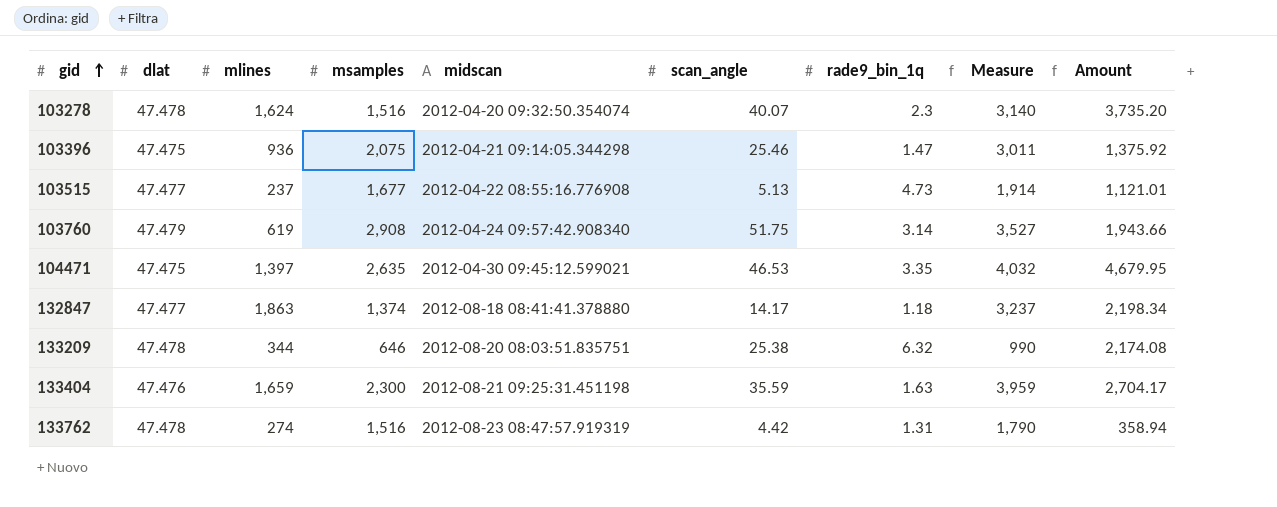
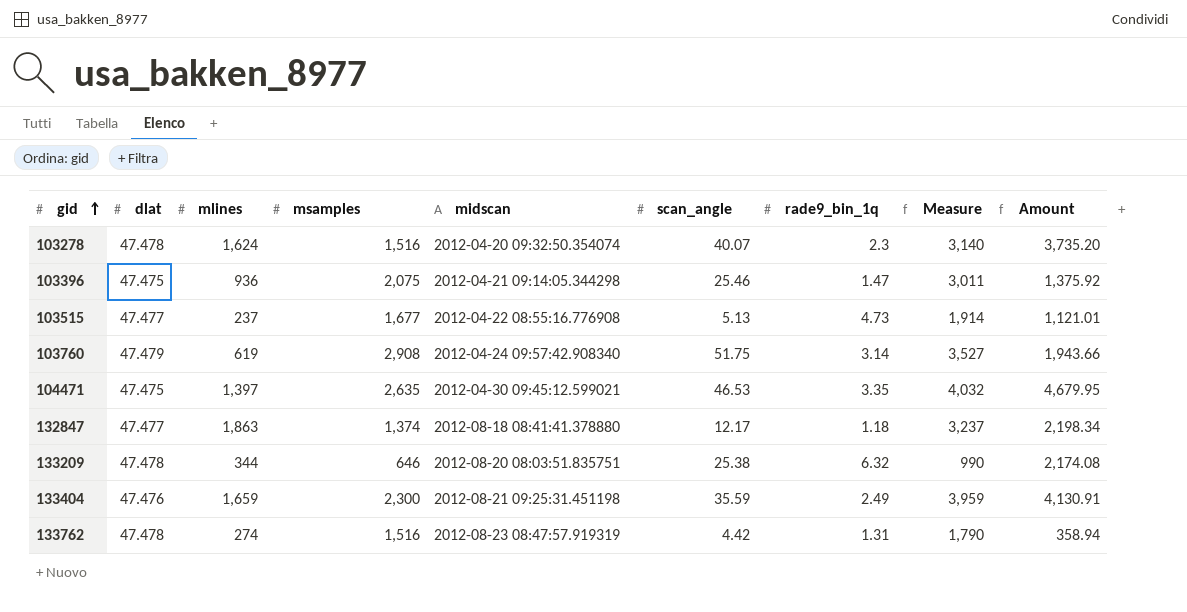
132847 | scan_angle: 14.17 -> 12.17
133404 | rade9_bin_1q: 1.63 -> 2.49
133404 | Amount: 2,704.17 -> 4,130.91

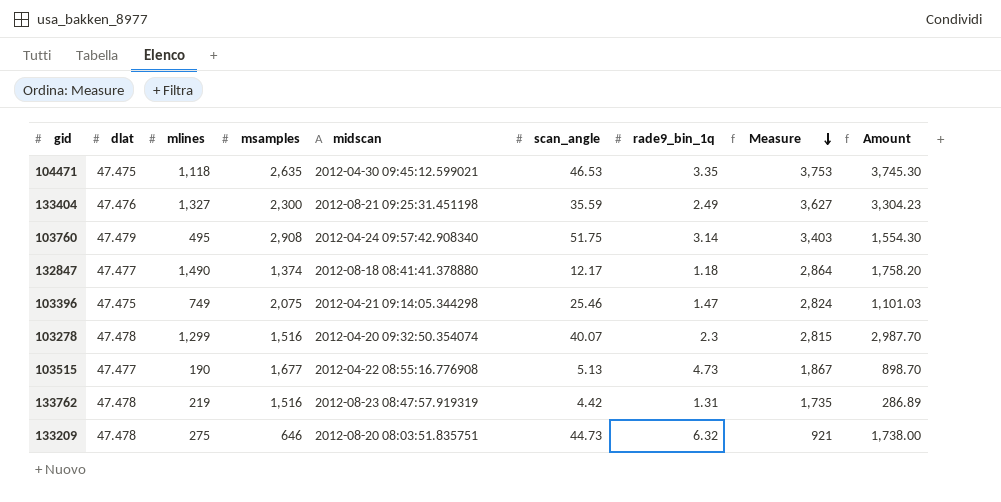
row order: gid ascending -> Measure descending
104471 | mlines: 1,397 -> 1,118
104471 | Measure: 4,032 -> 3,753
104471 | Amount: 4,679.95 -> 3,745.30
133404 | mlines: 1,659 -> 1,327
133404 | Measure: 3,959 -> 3,627
133404 | Amount: 4,130.91 -> 3,304.23
103760 | mlines: 619 -> 495
103760 | Measure: 3,527 -> 3,403
103760 | Amount: 1,943.66 -> 1,554.30
132847 | mlines: 1,863 -> 1,490
132847 | Measure: 3,237 -> 2,864
132847 | Amount: 2,198.34 -> 1,758.20
103396 | mlines: 936 -> 749
103396 | Measure: 3,011 -> 2,824
103396 | Amount: 1,375.92 -> 1,101.03
103278 | mlines: 1,624 -> 1,299
103278 | Measure: 3,140 -> 2,815
103278 | Amount: 3,735.20 -> 2,987.70
103515 | mlines: 237 -> 190
103515 | Measure: 1,914 -> 1,867
103515 | Amount: 1,121.01 -> 898.70
133762 | mlines: 274 -> 219
133762 | Measure: 1,790 -> 1,735
133762 | Amount: 358.94 -> 286.89
133209 | mlines: 344 -> 275
133209 | scan_angle: 25.38 -> 44.73
133209 | Measure: 990 -> 921
133209 | Amount: 2,174.08 -> 1,738.00

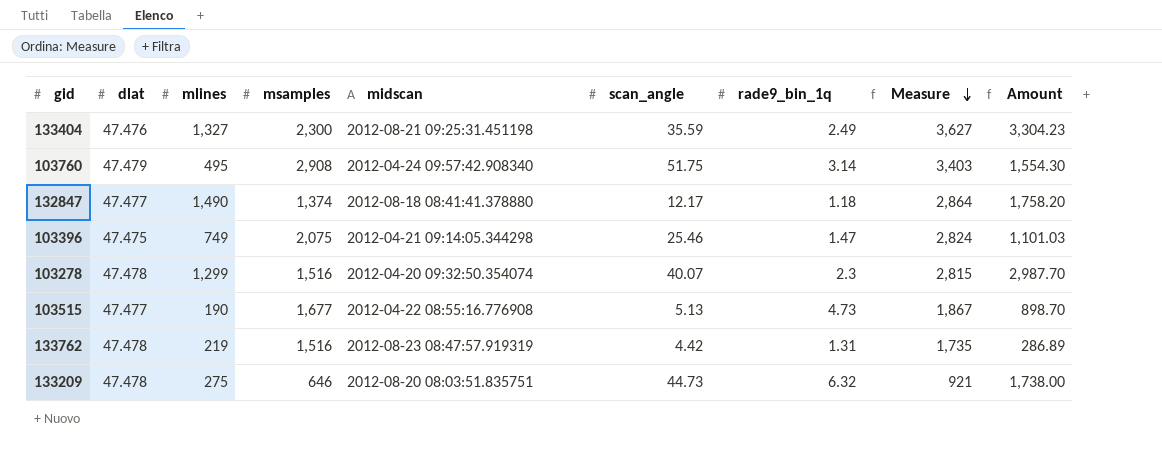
row 104471: 47.475 | 1,118 | 2,635 | 2012-04-30 09:45:12.599021 | 46.53 | 3.35 | 3,753 | 3,745.30 -> none

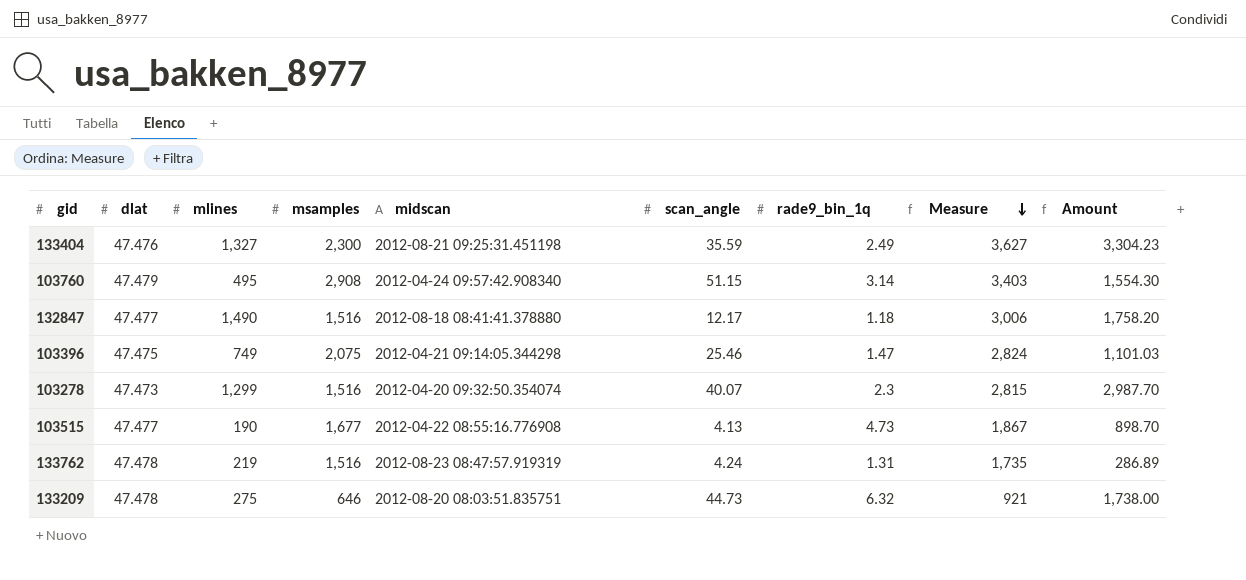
103760 | scan_angle: 51.75 -> 51.15
132847 | msamples: 1,374 -> 1,516
132847 | Measure: 2,864 -> 3,006
103278 | dlat: 47.478 -> 47.473
103515 | scan_angle: 5.13 -> 4.13
133762 | scan_angle: 4.42 -> 4.24

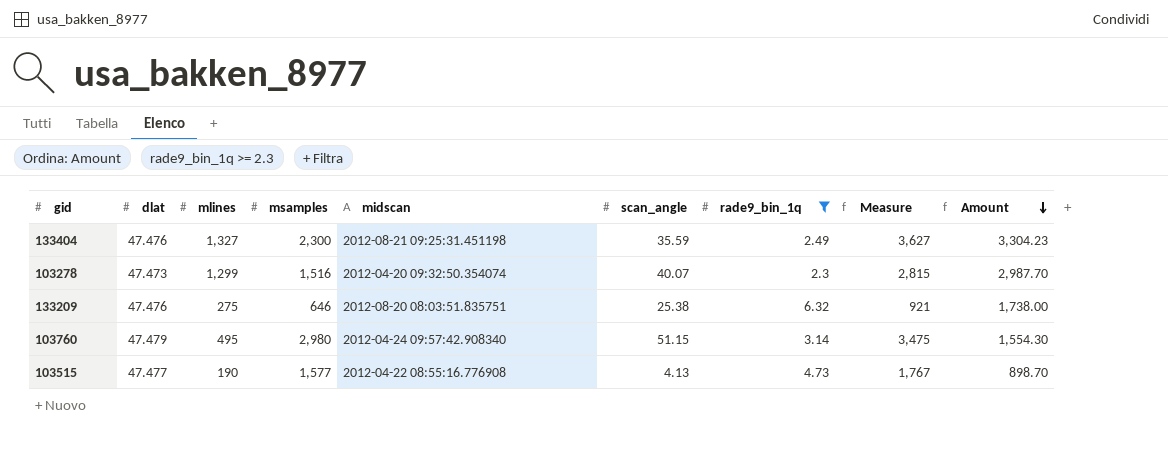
filter: none -> rade9_bin_1q >= 2.3
row order: Measure descending -> Amount descending
133209 | dlat: 47.478 -> 47.476
133209 | scan_angle: 44.73 -> 25.38
103760 | msamples: 2,908 -> 2,980
103760 | Measure: 3,403 -> 3,475
103515 | msamples: 1,677 -> 1,577
103515 | Measure: 1,867 -> 1,767

